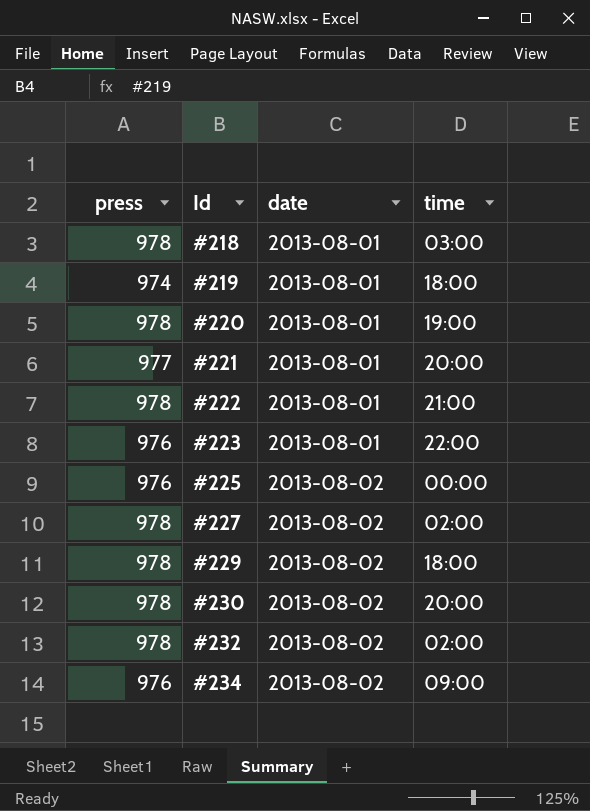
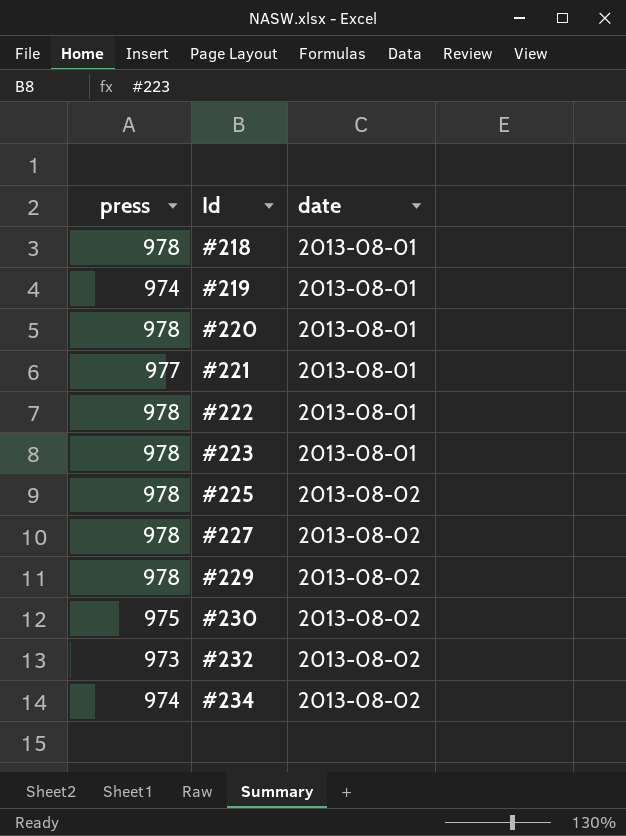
column time | position: 4 -> none
#223 | press: 976 -> 978
#225 | press: 976 -> 978
#230 | press: 978 -> 975
#232 | press: 978 -> 973
#234 | press: 976 -> 974

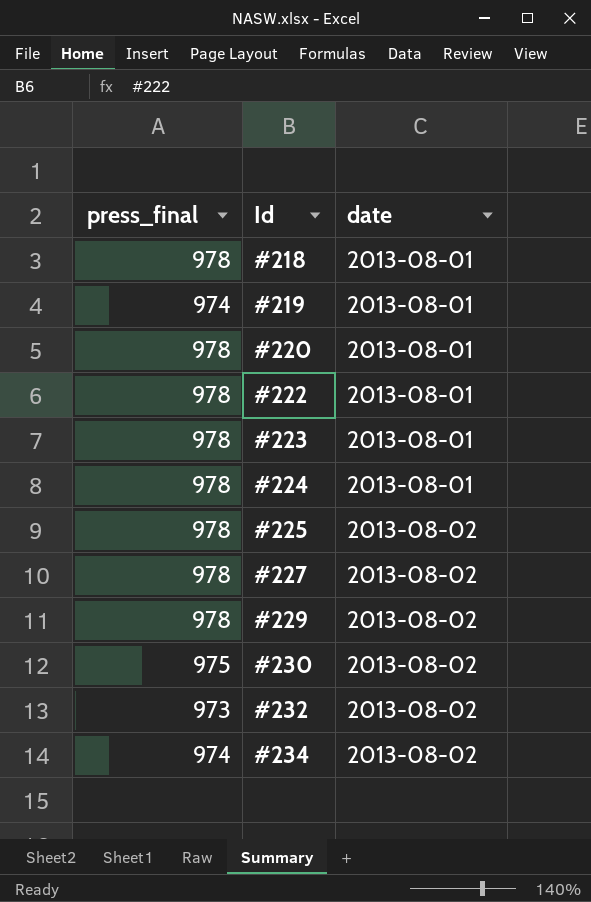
column name: press -> press_final
row #221: 977 | 2013-08-01 -> none
row #224: none -> 978 | 2013-08-01

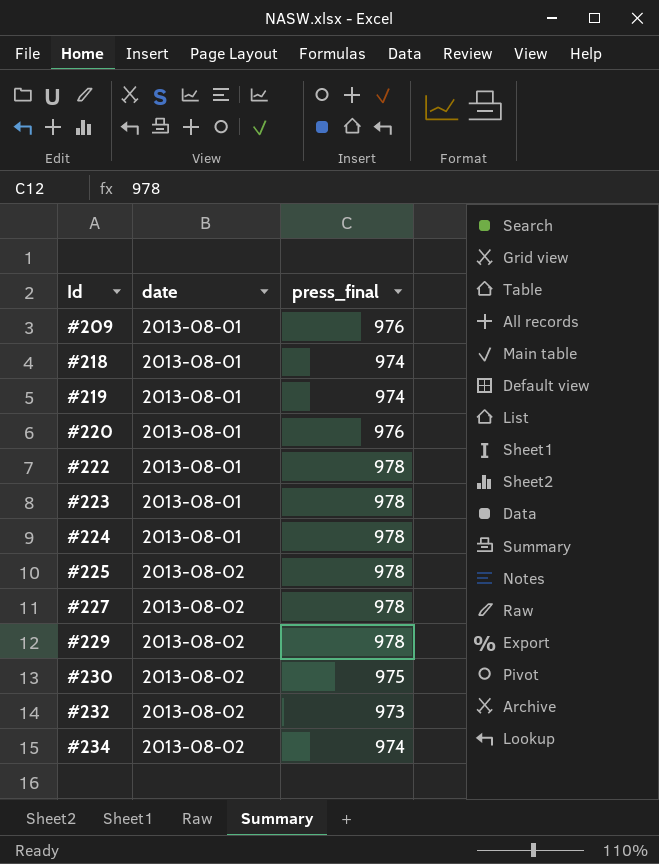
column press_final | position: 1 -> 3
row #209: none -> 2013-08-01 | 976
#218 | press_final: 978 -> 974
#220 | press_final: 978 -> 976

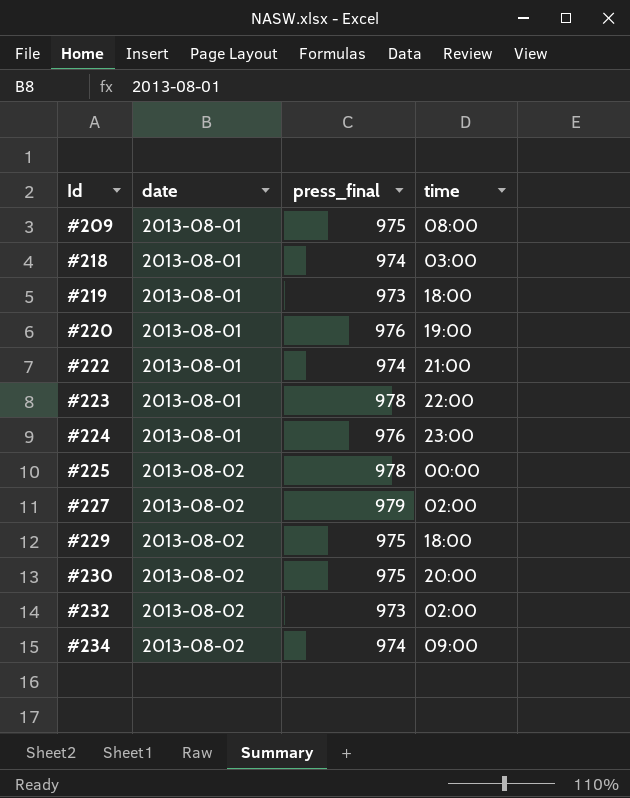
column time | position: none -> 4
#209 | press_final: 976 -> 975
#219 | press_final: 974 -> 973
#222 | press_final: 978 -> 974
#224 | press_final: 978 -> 976
#227 | press_final: 978 -> 979
#229 | press_final: 978 -> 975

